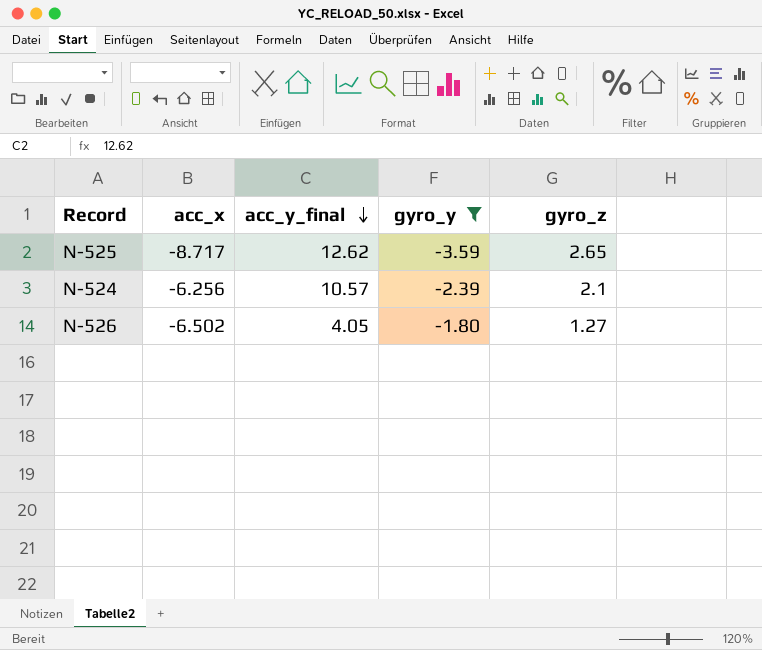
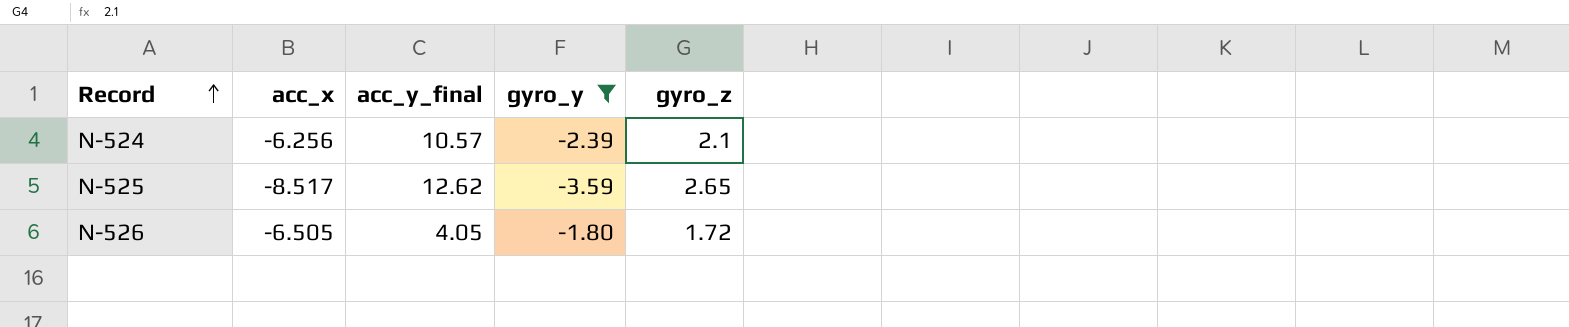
row order: acc_y_final descending -> Record ascending
N-525 | acc_x: -8.717 -> -8.517
N-526 | acc_x: -6.502 -> -6.505
N-526 | gyro_z: 1.27 -> 1.72

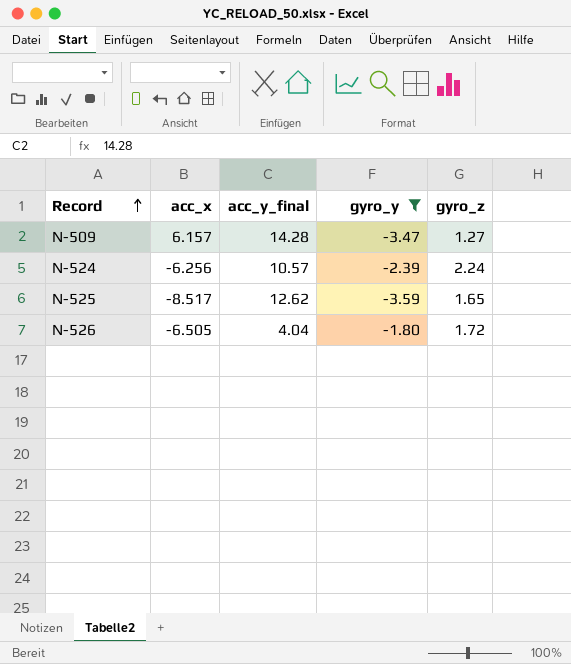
row N-509: none -> 6.157 | 14.28 | -3.47 | 1.27
N-524 | gyro_z: 2.1 -> 2.24
N-525 | gyro_z: 2.65 -> 1.65
N-526 | acc_y_final: 4.05 -> 4.04

